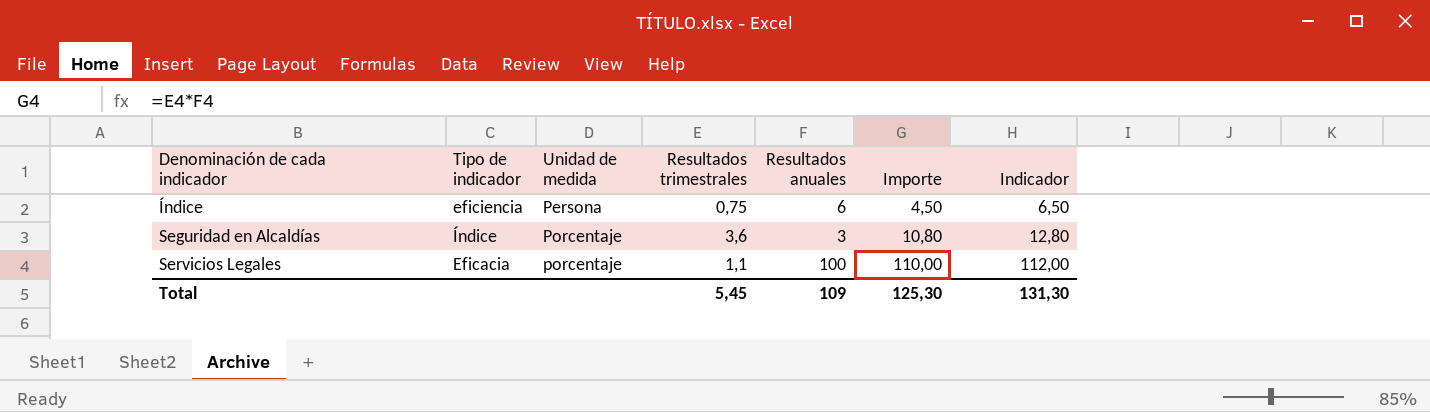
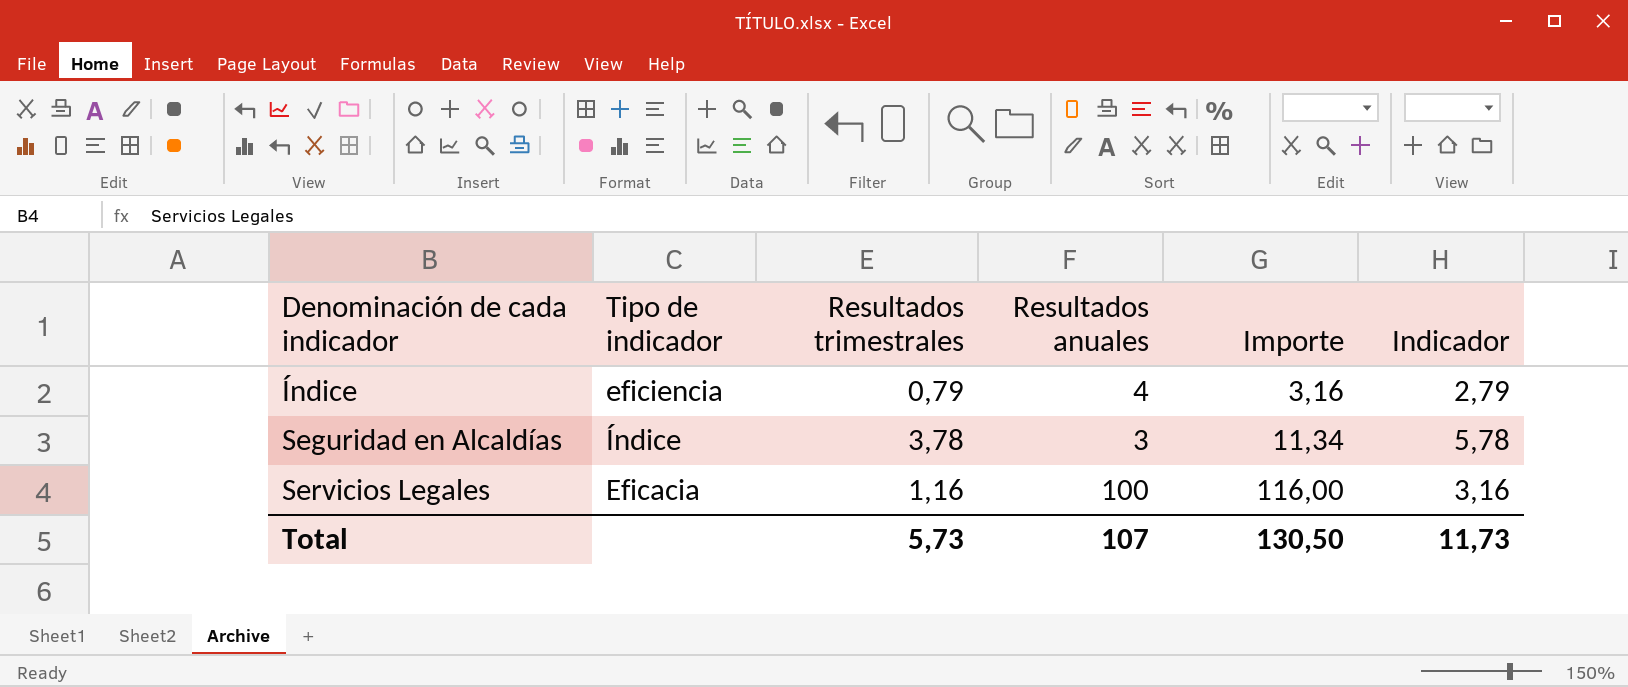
column Unidad de medida | position: 3 -> none
column Indicador | formula: [Importe] + 2 -> [Resultados trimestrales] + 2
Índice | Resultados trimestrales: 0,75 -> 0,79
Índice | Resultados anuales: 6 -> 4
Índice | Importe: 4,50 -> 3,16
Seguridad en Alcaldías | Resultados trimestrales: 3,6 -> 3,78
Seguridad en Alcaldías | Importe: 10,80 -> 11,34
Servicios Legales | Resultados trimestrales: 1,1 -> 1,16
Servicios Legales | Importe: 110,00 -> 116,00
Total | Resultados trimestrales: 5,45 -> 5,73
Total | Resultados anuales: 109 -> 107
Total | Importe: 125,30 -> 130,50
Total | Indicador: 131,30 -> 11,73

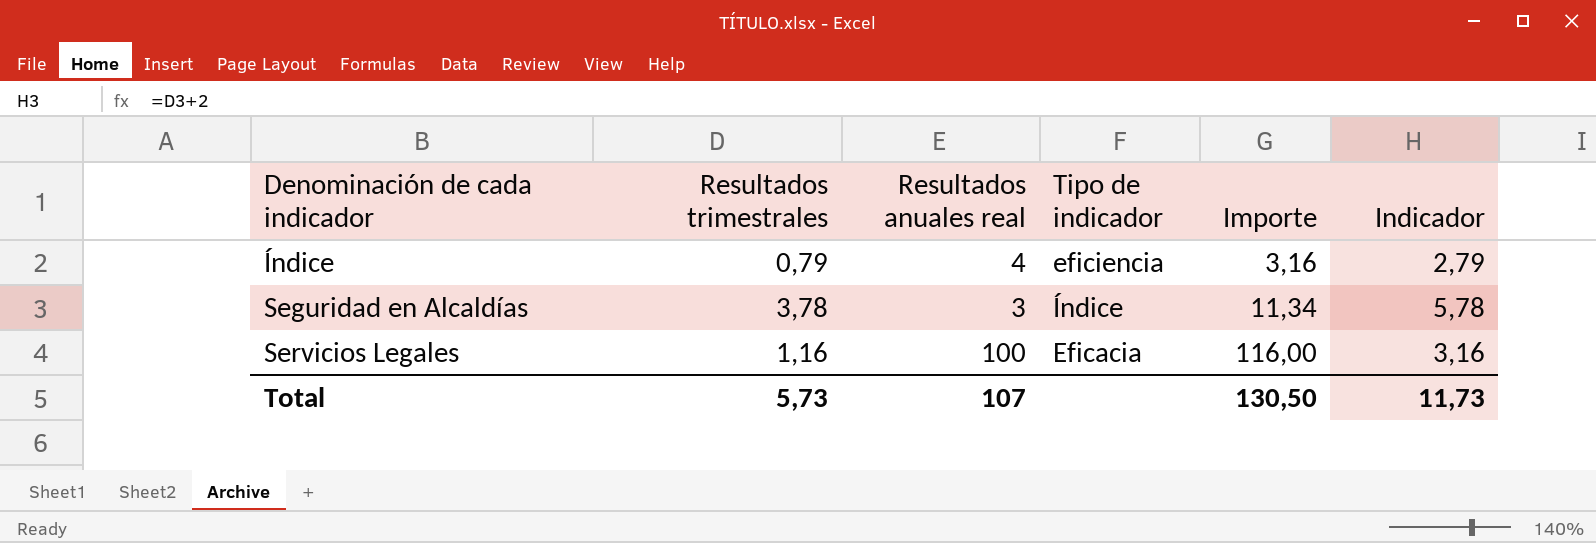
column name: Resultados anuales -> Resultados anuales real
column Tipo de indicador | position: 2 -> 4

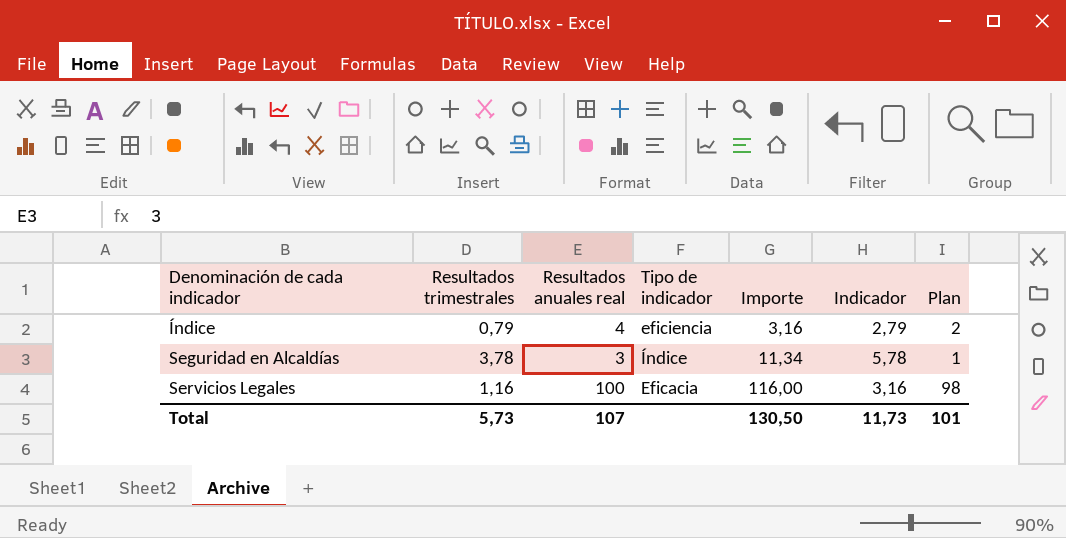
column Plan | formula: none -> [Resultados anuales real] - 2

